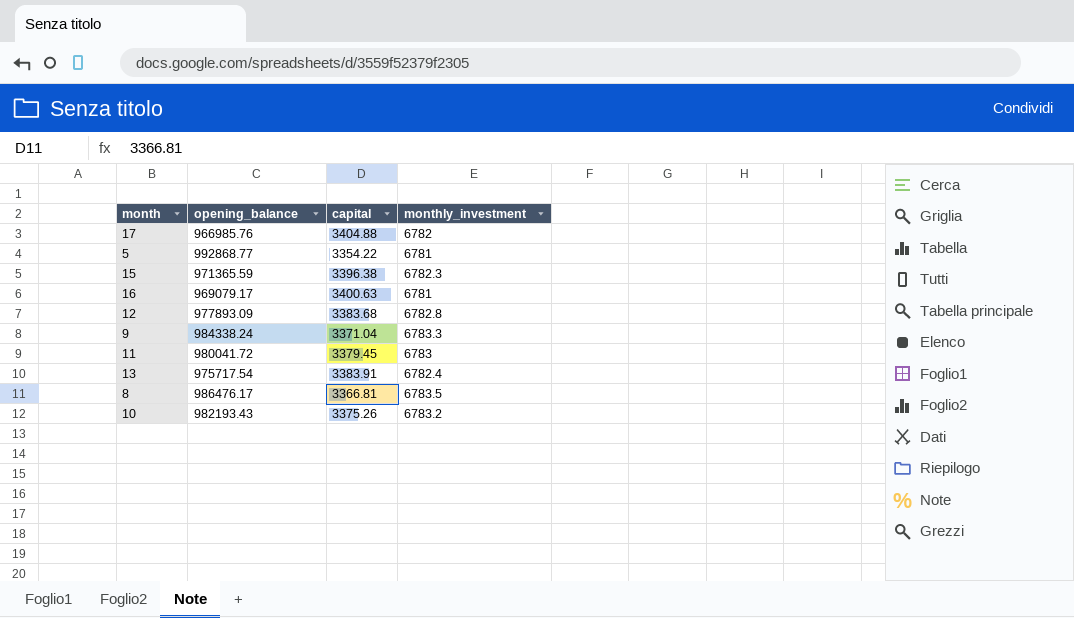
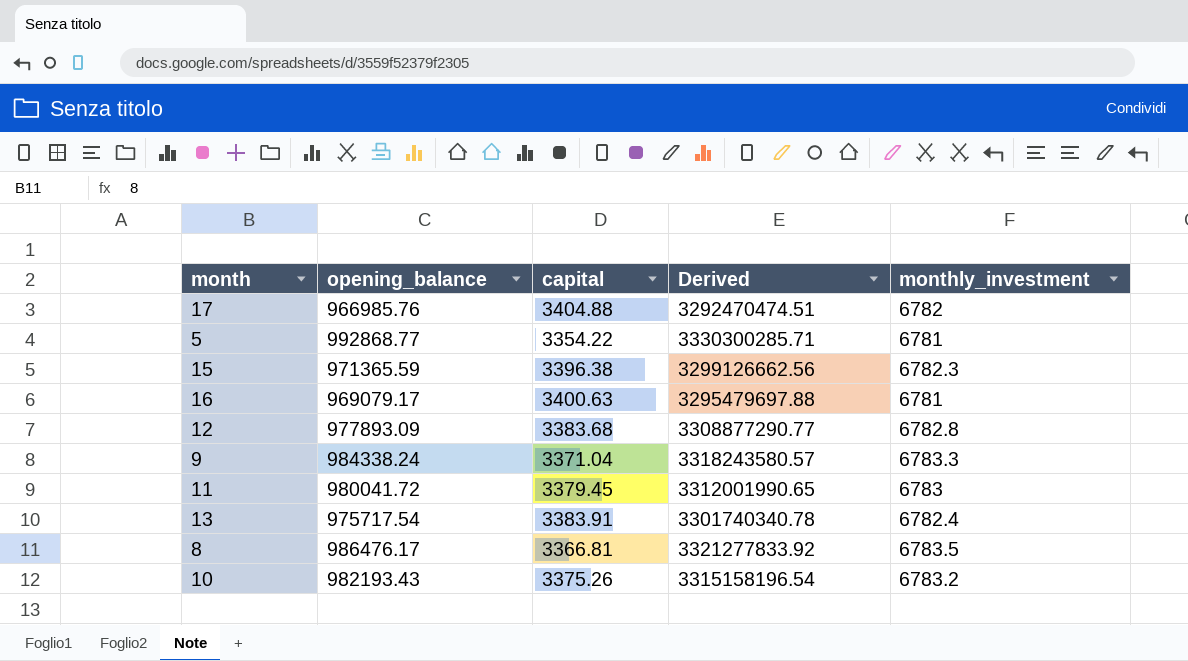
column Derived | formula: none -> [opening_balance] * [capital]

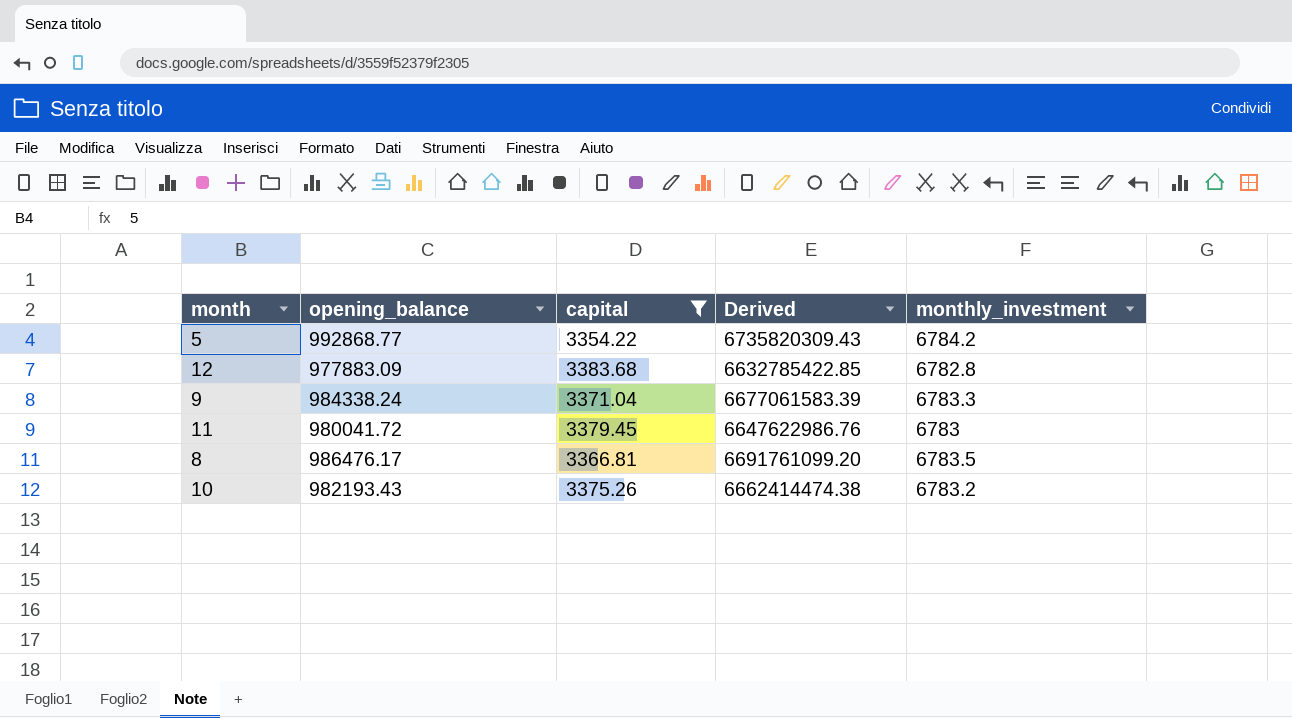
filter: none -> capital <= 3383.68
column Derived | formula: [opening_balance] * [capital] -> [opening_balance] * [monthly_investment]
5 | monthly_investment: 6781 -> 6784.2
12 | opening_balance: 977893.09 -> 977883.09

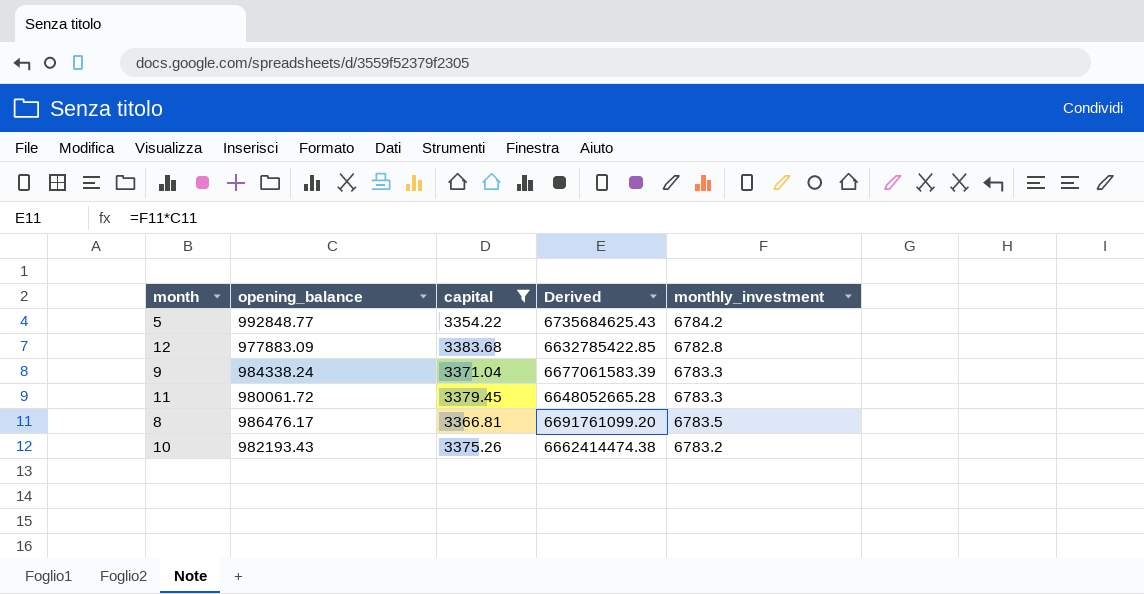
5 | opening_balance: 992868.77 -> 992848.77
5 | Derived: 6735820309.43 -> 6735684625.43
11 | opening_balance: 980041.72 -> 980061.72
11 | Derived: 6647622986.76 -> 6648052665.28
11 | monthly_investment: 6783 -> 6783.3

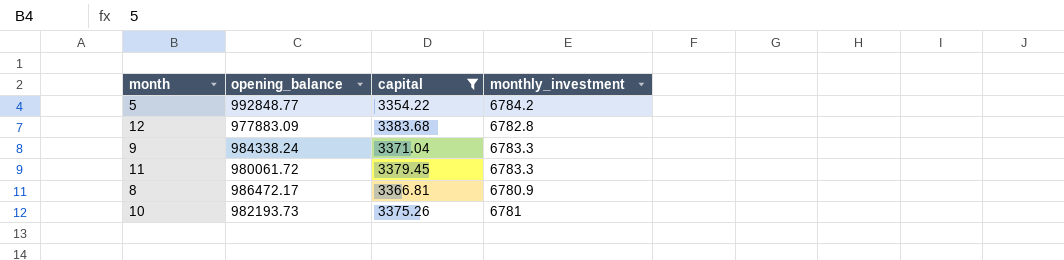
column Derived | formula: [opening_balance] * [monthly_investment] -> none
8 | opening_balance: 986476.17 -> 986472.17
8 | monthly_investment: 6783.5 -> 6780.9
10 | opening_balance: 982193.43 -> 982193.73
10 | monthly_investment: 6783.2 -> 6781

